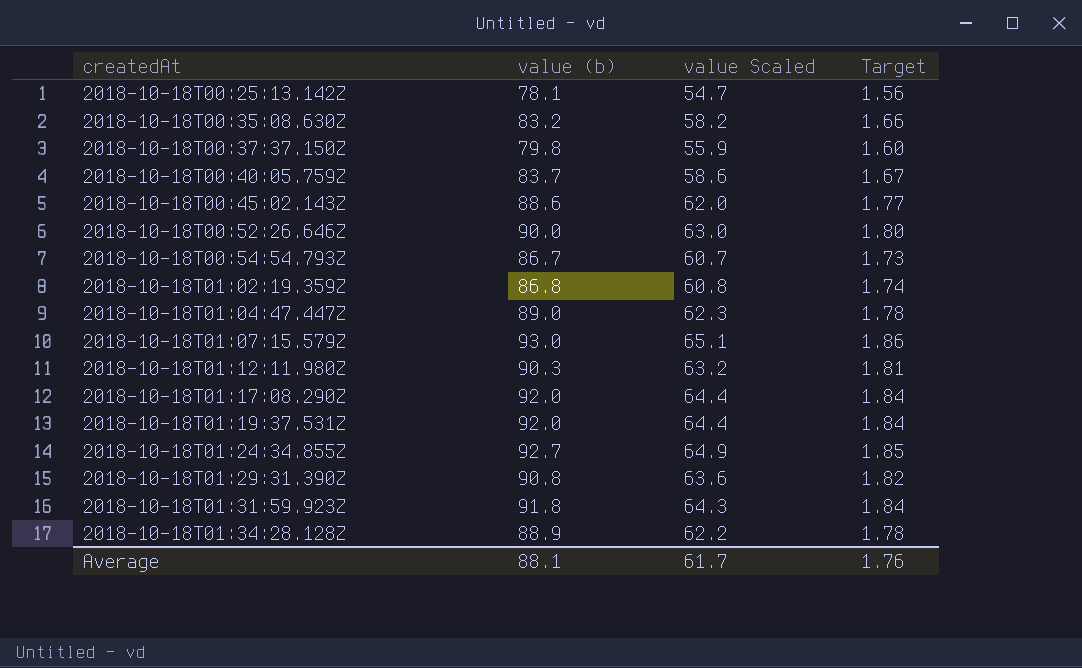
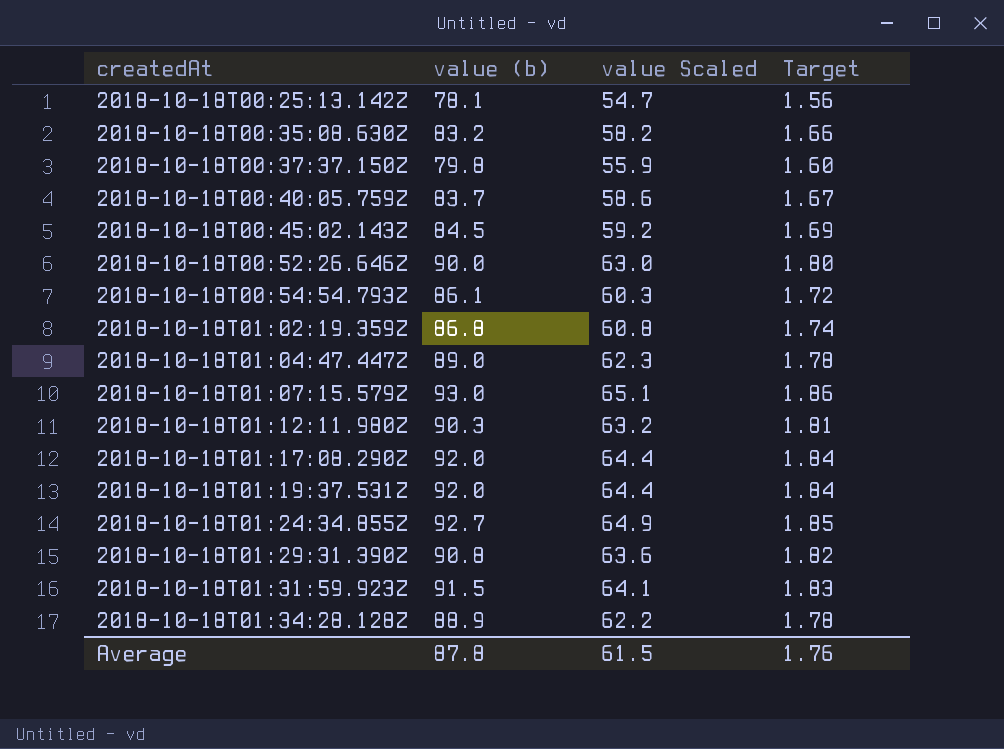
2018-10-18T00:45:02.143Z | value (b): 88.6 -> 84.5
2018-10-18T00:45:02.143Z | value Scaled: 62.0 -> 59.2
2018-10-18T00:45:02.143Z | Target: 1.77 -> 1.69
2018-10-18T00:54:54.793Z | value (b): 86.7 -> 86.1
2018-10-18T00:54:54.793Z | value Scaled: 60.7 -> 60.3
2018-10-18T00:54:54.793Z | Target: 1.73 -> 1.72
2018-10-18T01:31:59.923Z | value (b): 91.8 -> 91.5
2018-10-18T01:31:59.923Z | value Scaled: 64.3 -> 64.1
2018-10-18T01:31:59.923Z | Target: 1.84 -> 1.83
Average | value (b): 88.1 -> 87.8
Average | value Scaled: 61.7 -> 61.5

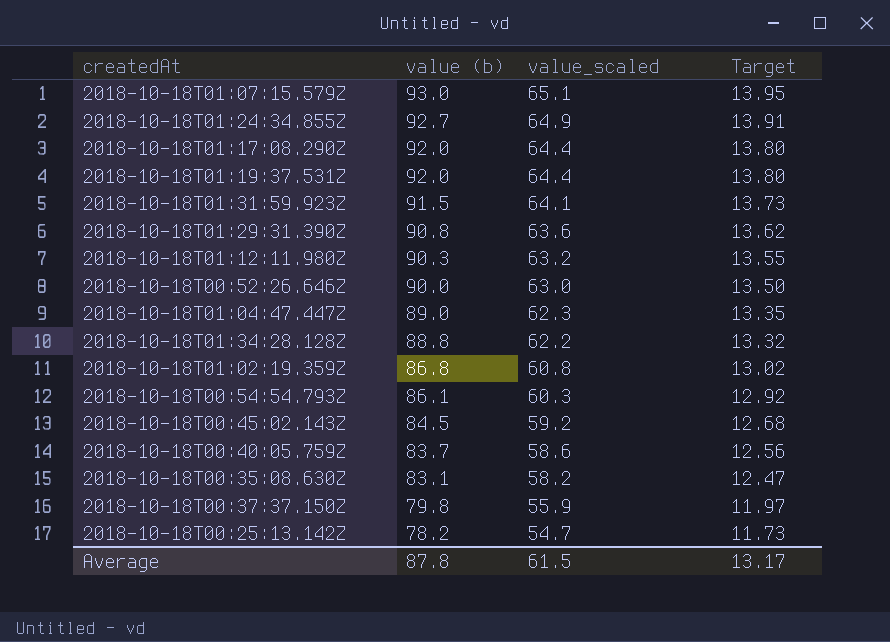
row order: createdAt ascending -> value (b) descending
column name: value Scaled -> value_scaled
column Target | formula: [value (b)] * 0.02 -> [value (b)] * 0.15
2018-10-18T01:34:28.128Z | value (b): 88.9 -> 88.8
2018-10-18T00:35:08.630Z | value (b): 83.2 -> 83.1
2018-10-18T00:25:13.142Z | value (b): 78.1 -> 78.2
Average | Target: 1.76 -> 13.17

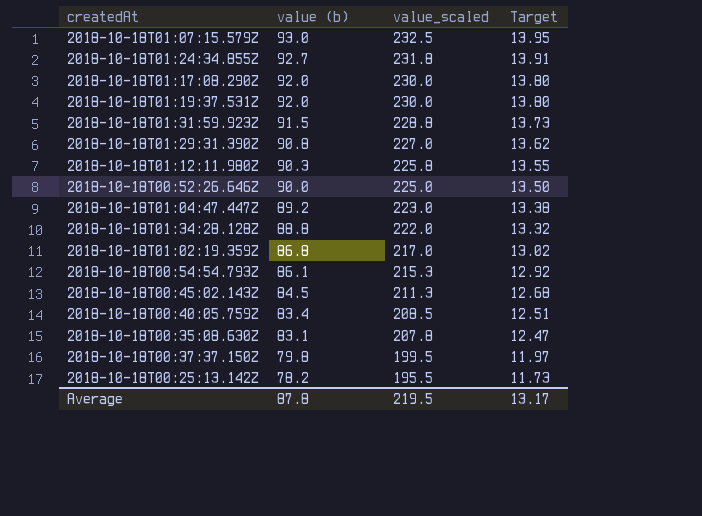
column value_scaled | formula: [value (b)] * 0.7 -> [value (b)] * 2.5
2018-10-18T01:04:47.447Z | value (b): 89.0 -> 89.2
2018-10-18T01:04:47.447Z | Target: 13.35 -> 13.38
2018-10-18T00:40:05.759Z | value (b): 83.7 -> 83.4
2018-10-18T00:40:05.759Z | Target: 12.56 -> 12.51
Average | value_scaled: 61.5 -> 219.5

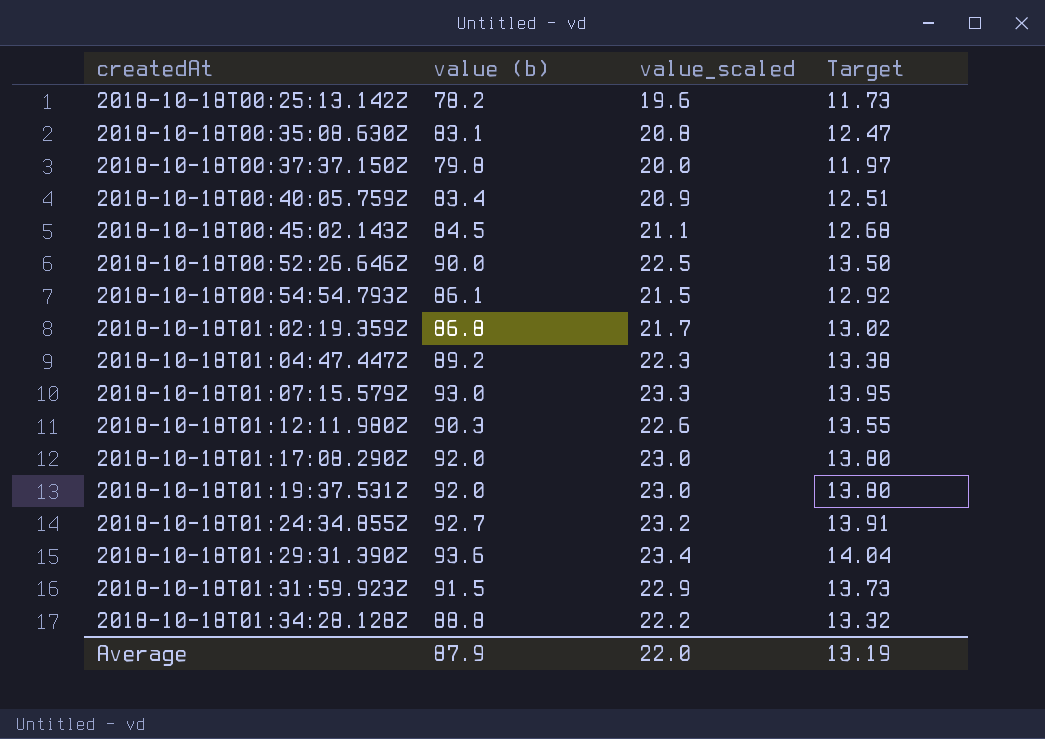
row order: value (b) descending -> createdAt ascending
column value_scaled | formula: [value (b)] * 2.5 -> [value (b)] * 0.25
2018-10-18T01:29:31.390Z | value (b): 90.8 -> 93.6
2018-10-18T01:29:31.390Z | Target: 13.62 -> 14.04
Average | value (b): 87.8 -> 87.9
Average | value_scaled: 219.5 -> 22.0
Average | Target: 13.17 -> 13.19

